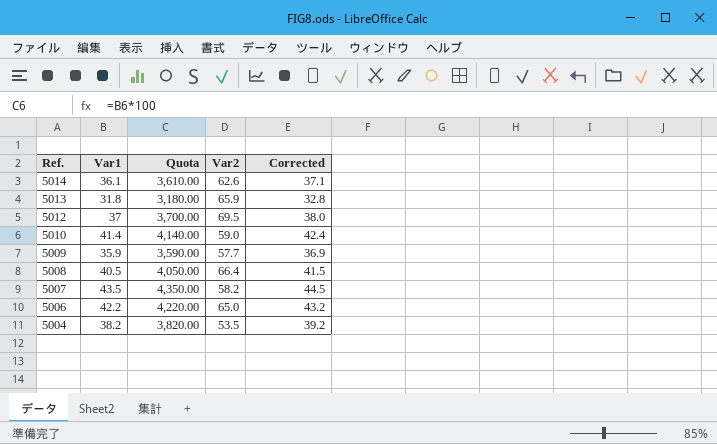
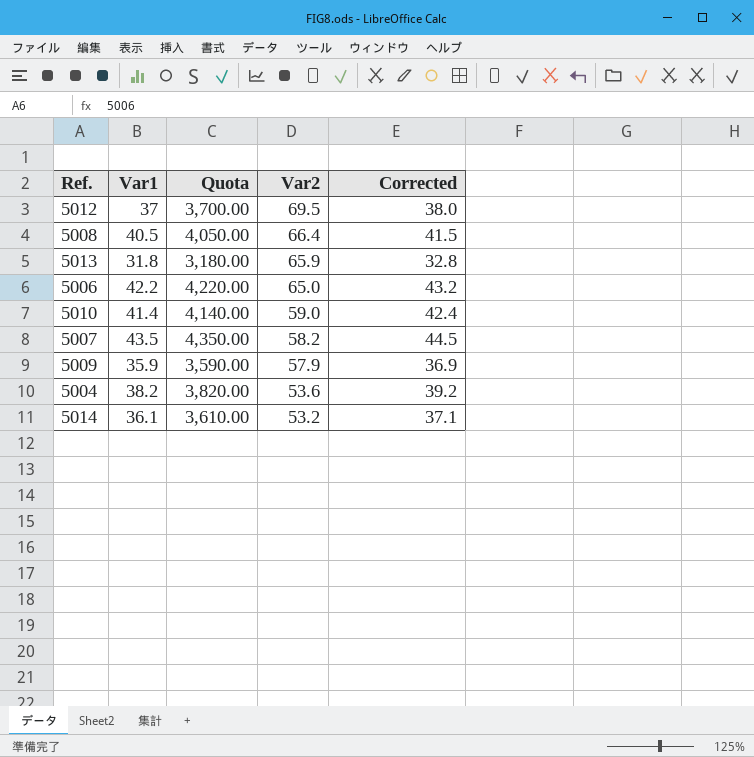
row order: Ref. descending -> Var2 descending
5009 | Var2: 57.7 -> 57.9
5004 | Var2: 53.5 -> 53.6
5014 | Var2: 62.6 -> 53.2

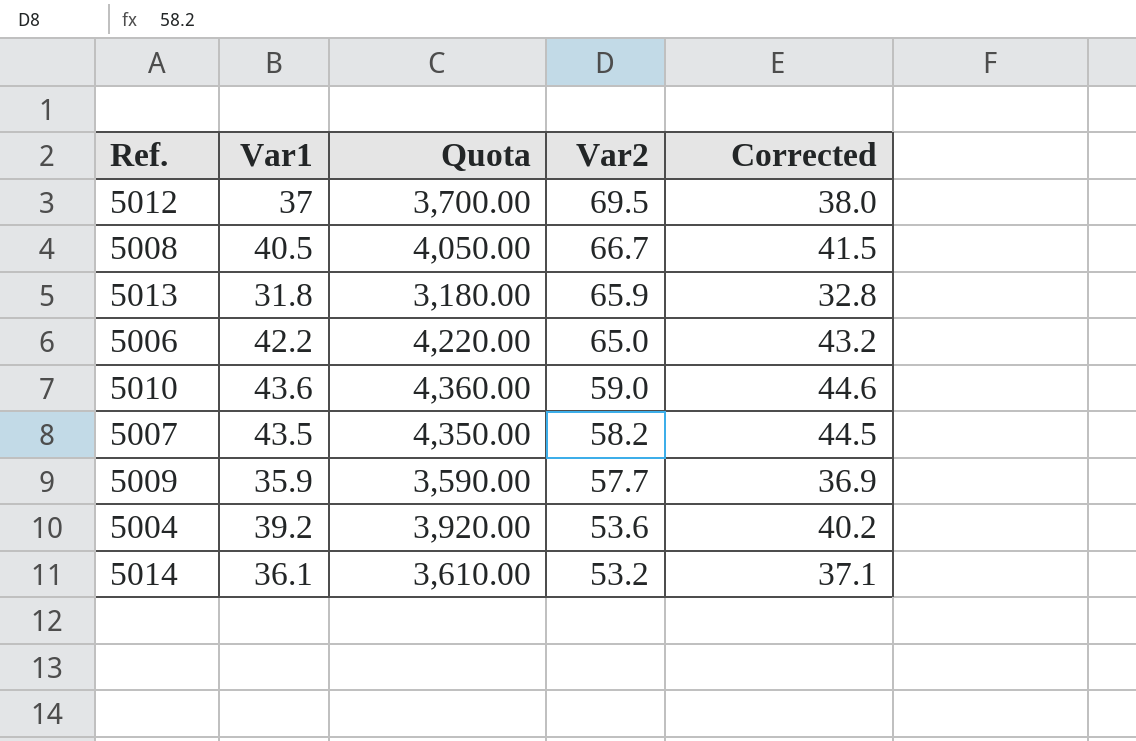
5008 | Var2: 66.4 -> 66.7
5010 | Var1: 41.4 -> 43.6
5010 | Quota: 4,140.00 -> 4,360.00
5010 | Corrected: 42.4 -> 44.6
5009 | Var2: 57.9 -> 57.7
5004 | Var1: 38.2 -> 39.2
5004 | Quota: 3,820.00 -> 3,920.00
5004 | Corrected: 39.2 -> 40.2

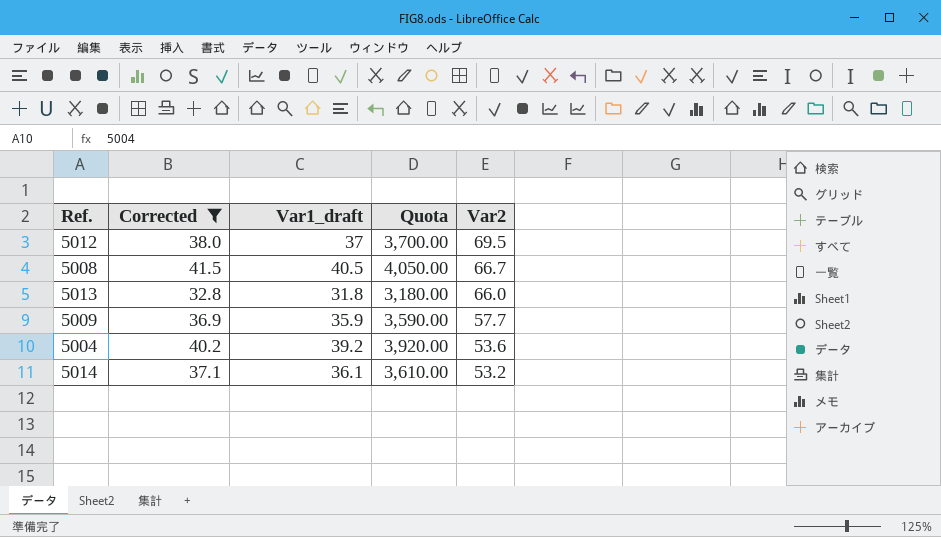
filter: none -> Corrected <= 41.5
column Corrected | position: 5 -> 2
column name: Var1 -> Var1_draft
5013 | Var2: 65.9 -> 66.0

